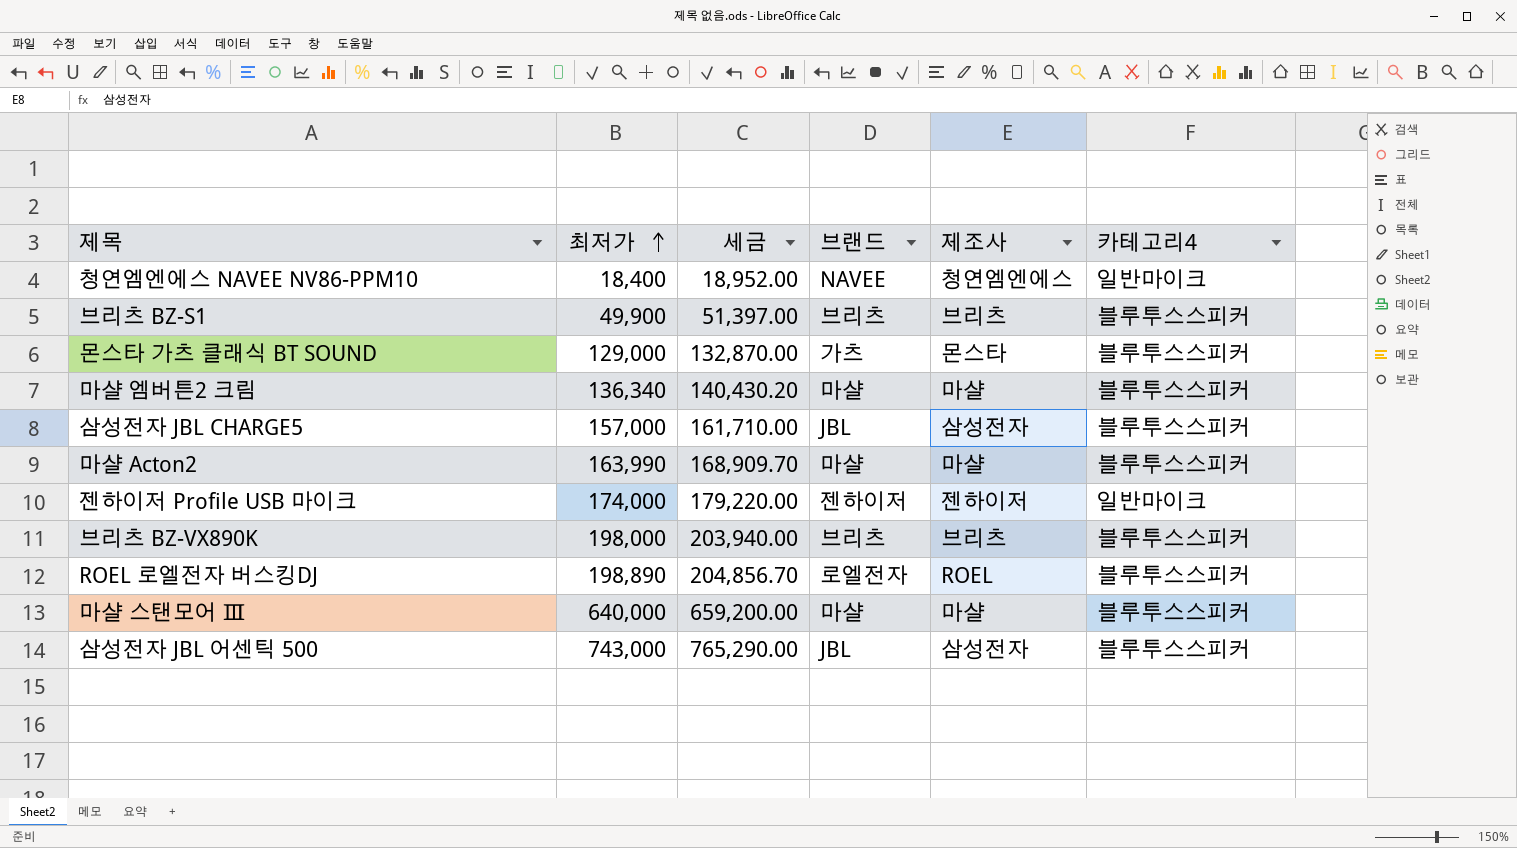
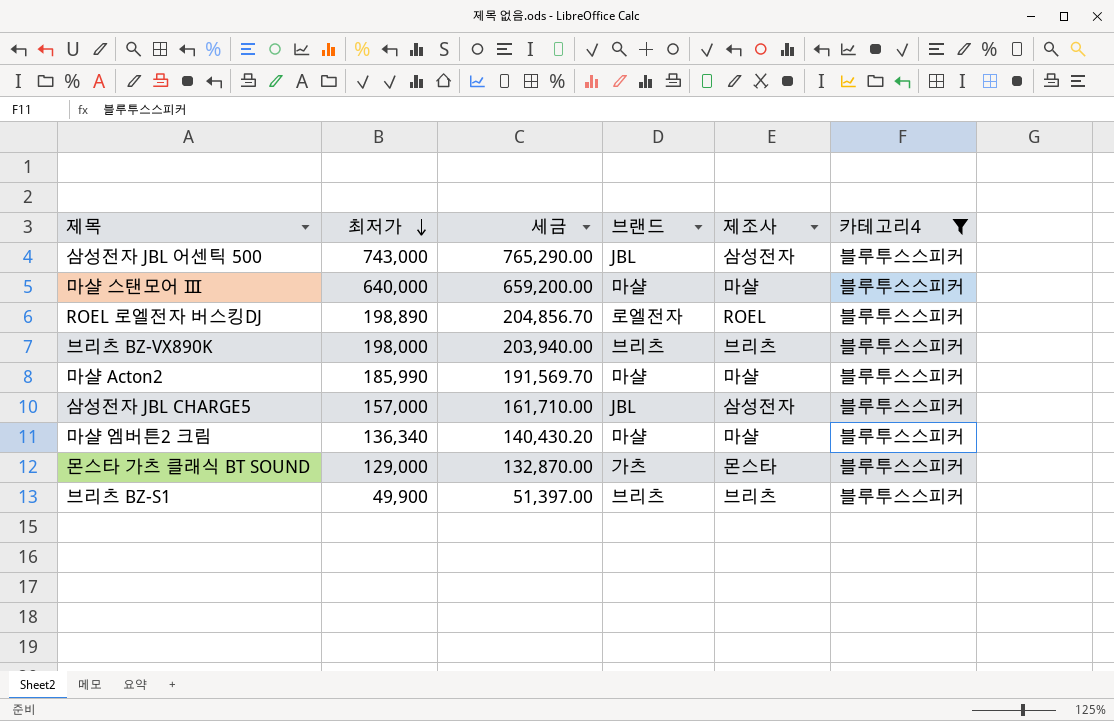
filter: none -> 카테고리4 = 블루투스스피커
row order: 최저가 ascending -> 최저가 descending
마샬 Acton2 | 최저가: 163,990 -> 185,990
마샬 Acton2 | 세금: 168,909.70 -> 191,569.70

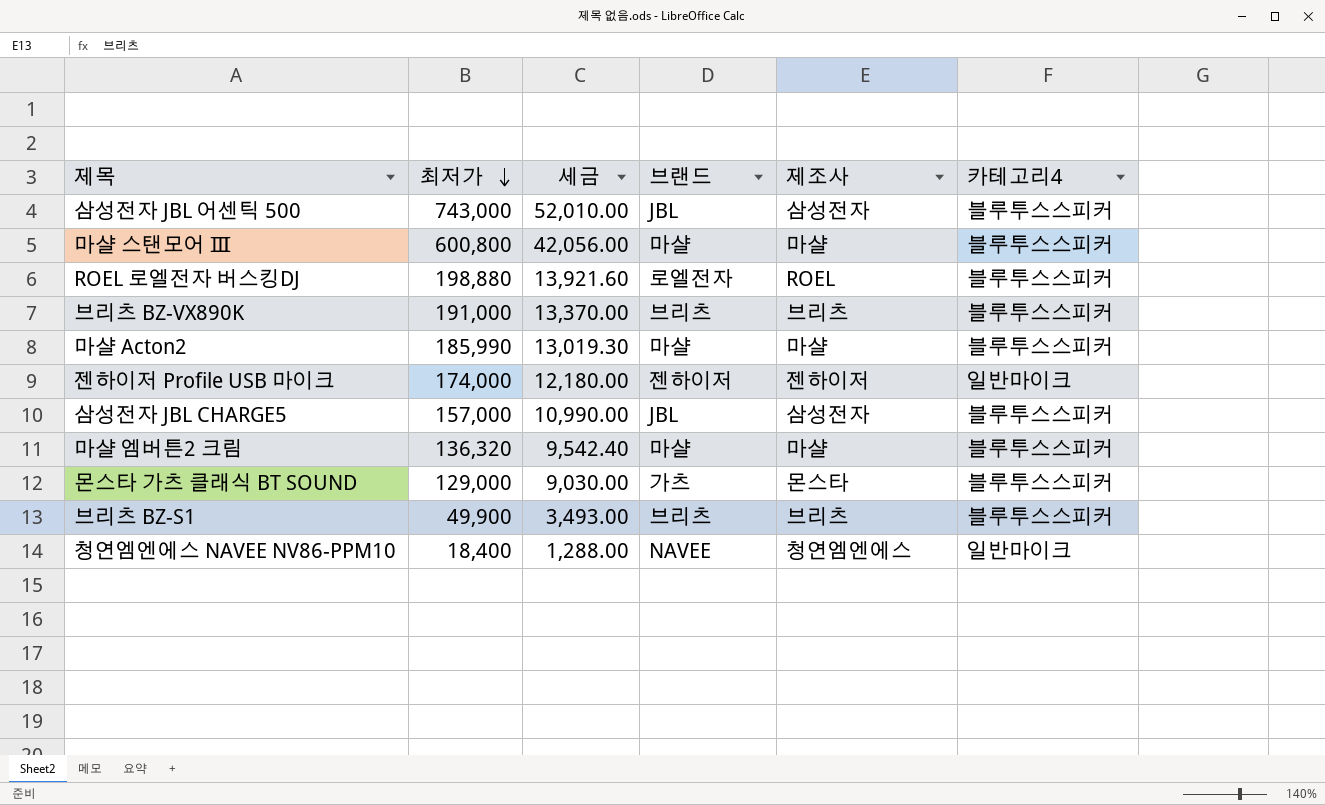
filter: 카테고리4 = 블루투스스피커 -> none
column 세금 | formula: [최저가] * 1.03 -> [최저가] * 0.07
마샬 스탠모어 Ⅲ | 최저가: 640,000 -> 600,800
ROEL 로엘전자 버스킹DJ | 최저가: 198,890 -> 198,880
브리츠 BZ-VX890K | 최저가: 198,000 -> 191,000
마샬 엠버튼2 크림 | 최저가: 136,340 -> 136,320

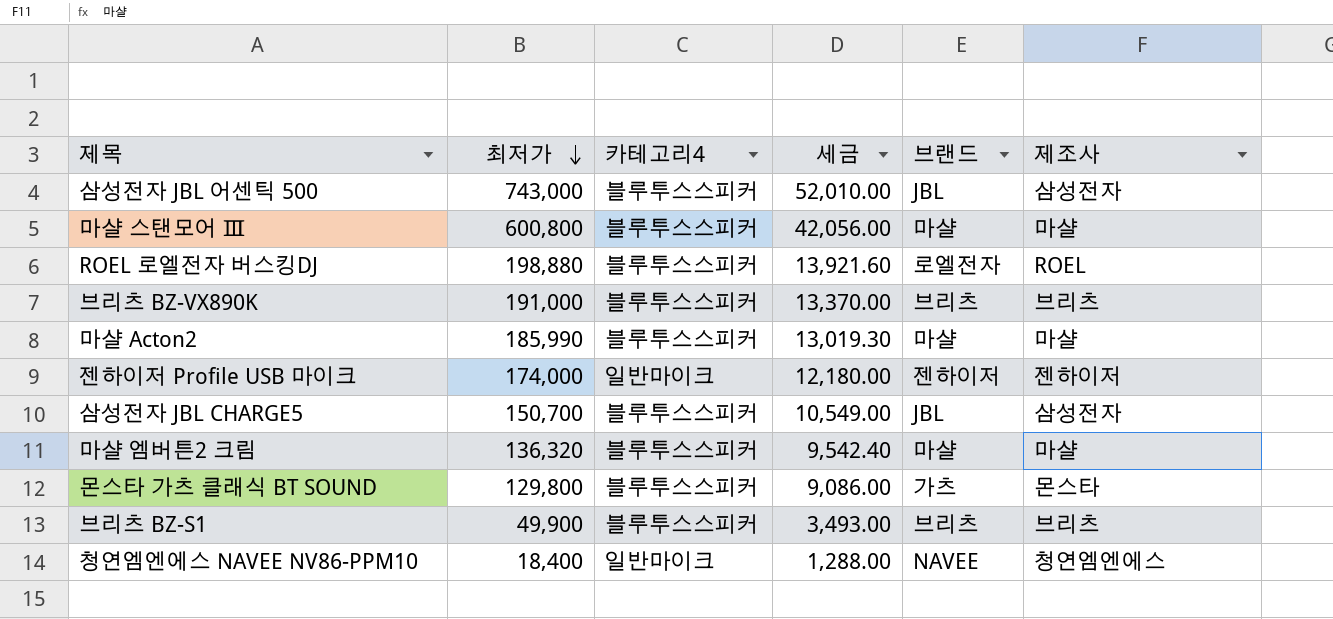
column 카테고리4 | position: 6 -> 3
삼성전자 JBL CHARGE5 | 최저가: 157,000 -> 150,700
삼성전자 JBL CHARGE5 | 세금: 10,990.00 -> 10,549.00
몬스타 가츠 클래식 BT SOUND | 최저가: 129,000 -> 129,800
몬스타 가츠 클래식 BT SOUND | 세금: 9,030.00 -> 9,086.00

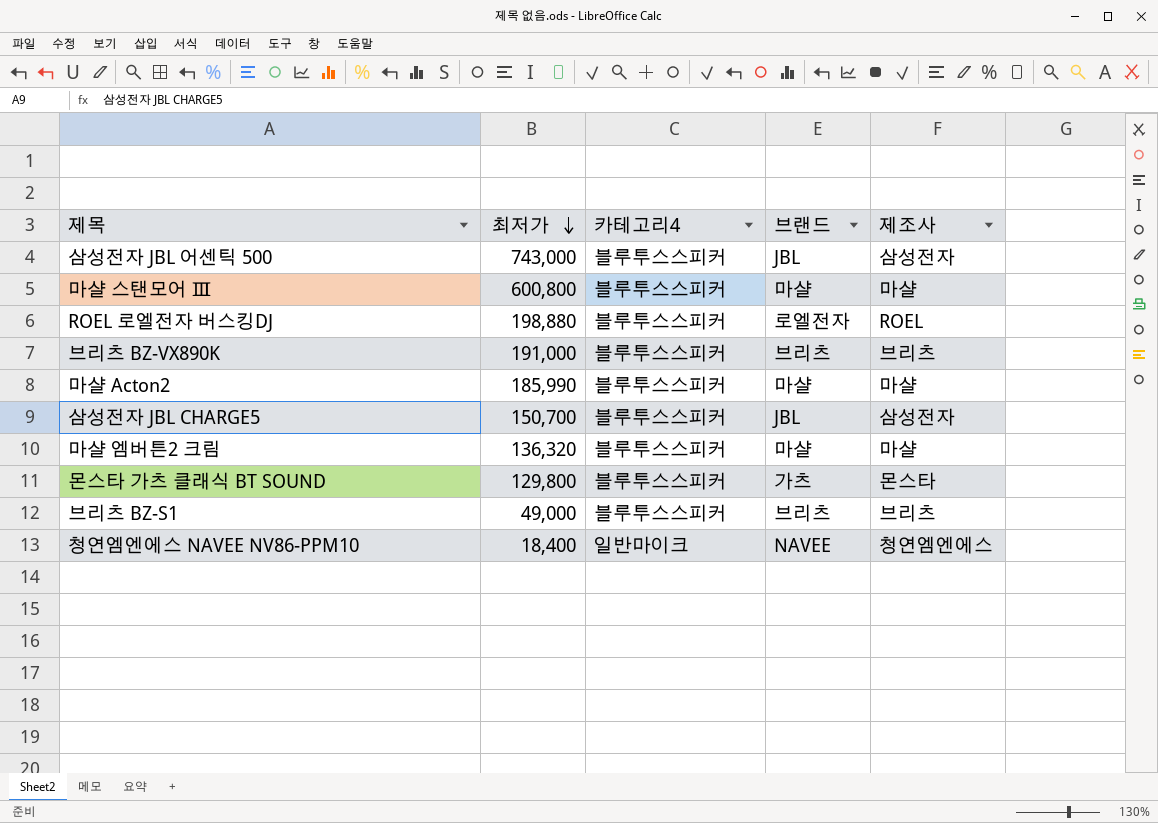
column 세금 | formula: [최저가] * 0.07 -> none
row 젠하이저 Profile USB 마이크: 174,000 | 일반마이크 | 12,180.00 | 젠하이저 | 젠하이저 -> none
브리츠 BZ-S1 | 최저가: 49,900 -> 49,000

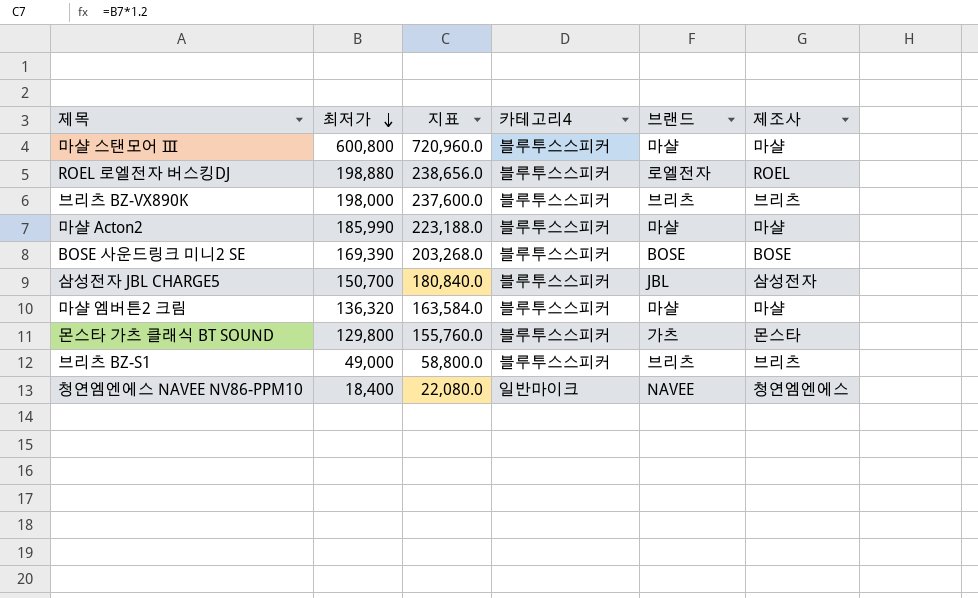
column 지표 | formula: none -> [최저가] * 1.2
row 삼성전자 JBL 어센틱 500: 743,000 | 블루투스스피커 | JBL | 삼성전자 -> none
브리츠 BZ-VX890K | 최저가: 191,000 -> 198,000
row BOSE 사운드링크 미니2 SE: none -> 169,390 | 203,268.0 | 블루투스스피커 | BOSE | BOSE

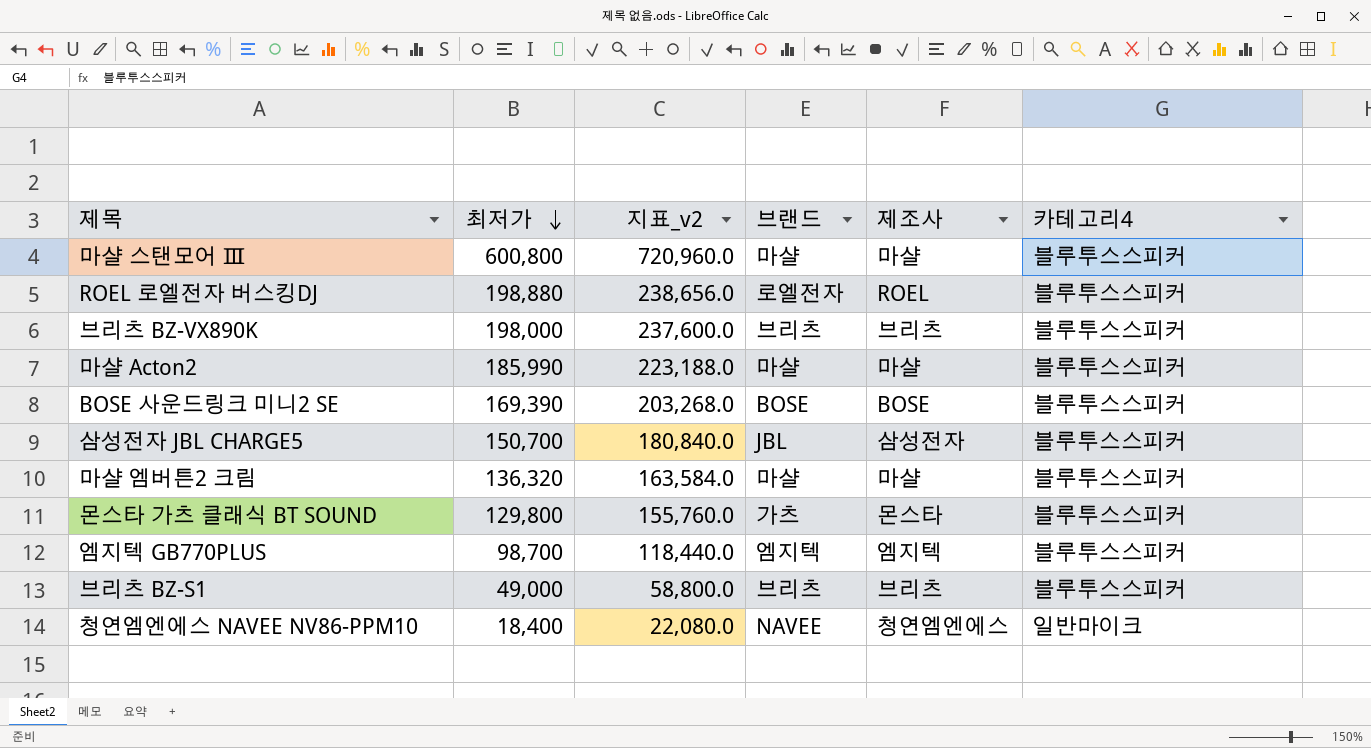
column name: 지표 -> 지표_v2
column 카테고리4 | position: 4 -> 6
row 엠지텍 GB770PLUS: none -> 98,700 | 118,440.0 | 엠지텍 | 엠지텍 | 블루투스스피커

